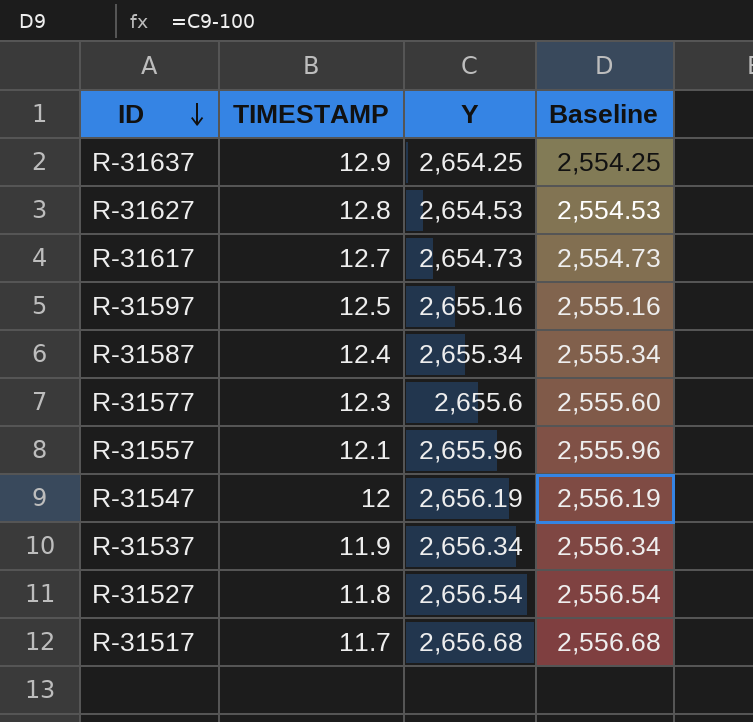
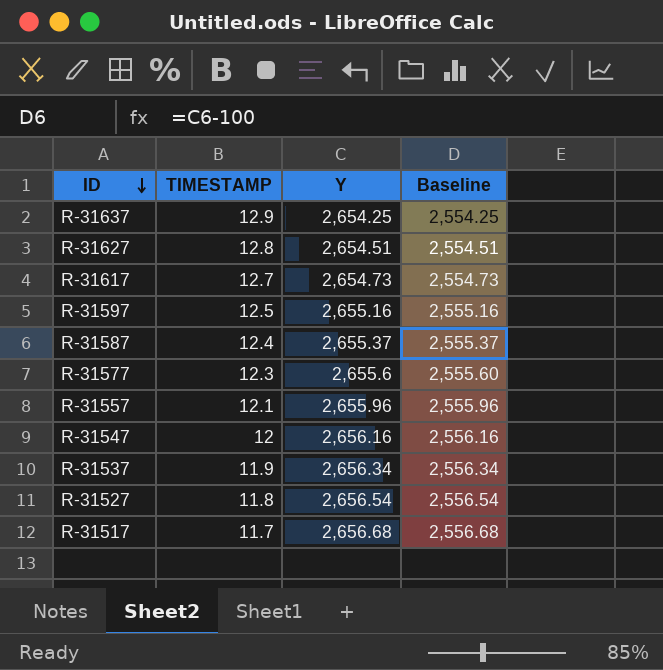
R-31627 | Y: 2,654.53 -> 2,654.51
R-31627 | Baseline: 2,554.53 -> 2,554.51
R-31587 | Y: 2,655.34 -> 2,655.37
R-31587 | Baseline: 2,555.34 -> 2,555.37
R-31547 | Y: 2,656.19 -> 2,656.16
R-31547 | Baseline: 2,556.19 -> 2,556.16

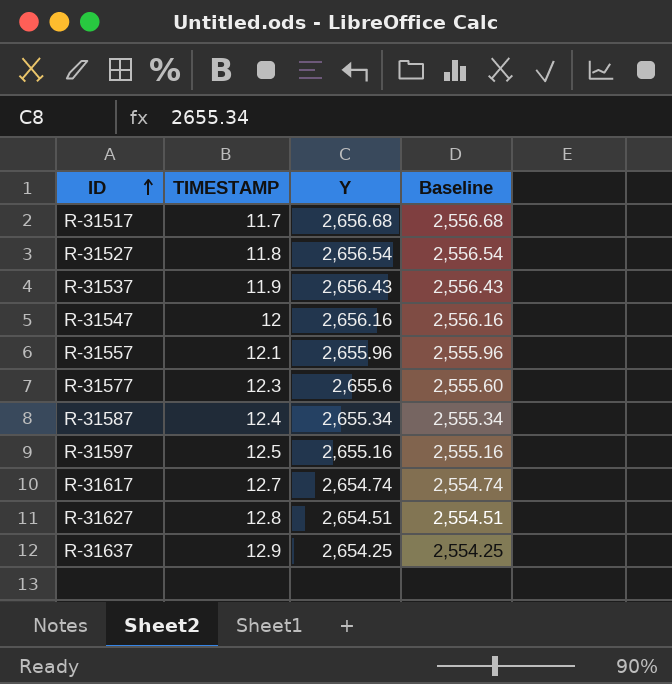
row order: ID descending -> ID ascending
R-31537 | Y: 2,656.34 -> 2,656.43
R-31537 | Baseline: 2,556.34 -> 2,556.43
R-31587 | Y: 2,655.37 -> 2,655.34
R-31587 | Baseline: 2,555.37 -> 2,555.34
R-31617 | Y: 2,654.73 -> 2,654.74
R-31617 | Baseline: 2,554.73 -> 2,554.74

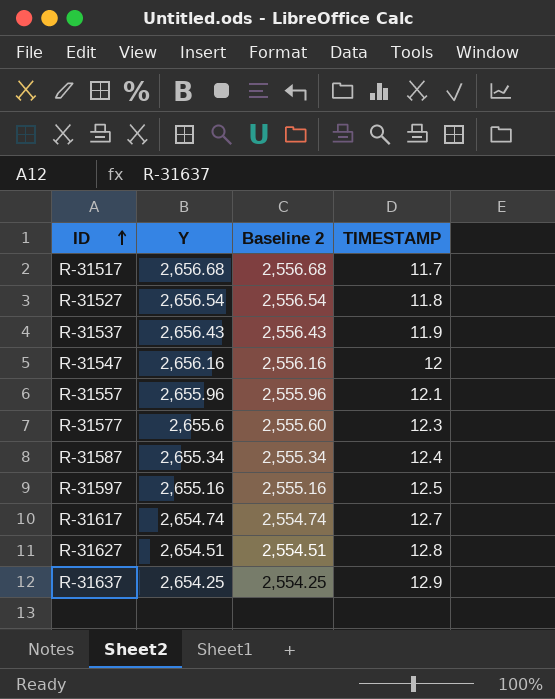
column name: Baseline -> Baseline 2
column TIMESTAMP | position: 2 -> 4

